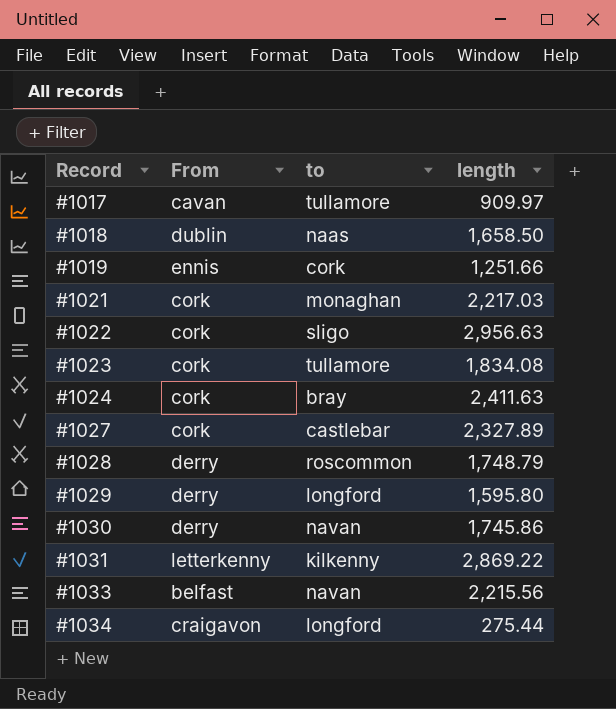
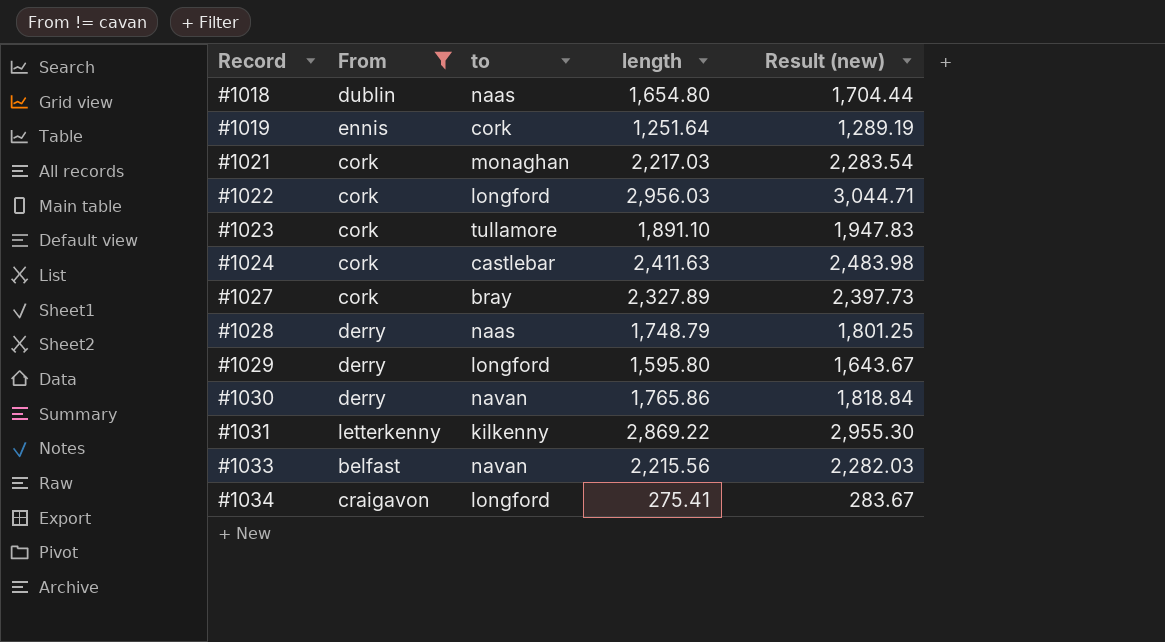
filter: none -> From != cavan
column Result (new) | formula: none -> [length] * 1.03
#1018 | length: 1,658.50 -> 1,654.80
#1019 | length: 1,251.66 -> 1,251.64
#1022 | to: sligo -> longford
#1022 | length: 2,956.63 -> 2,956.03
#1023 | length: 1,834.08 -> 1,891.10
#1024 | to: bray -> castlebar
#1027 | to: castlebar -> bray
#1028 | to: roscommon -> naas
#1030 | length: 1,745.86 -> 1,765.86
#1034 | length: 275.44 -> 275.41

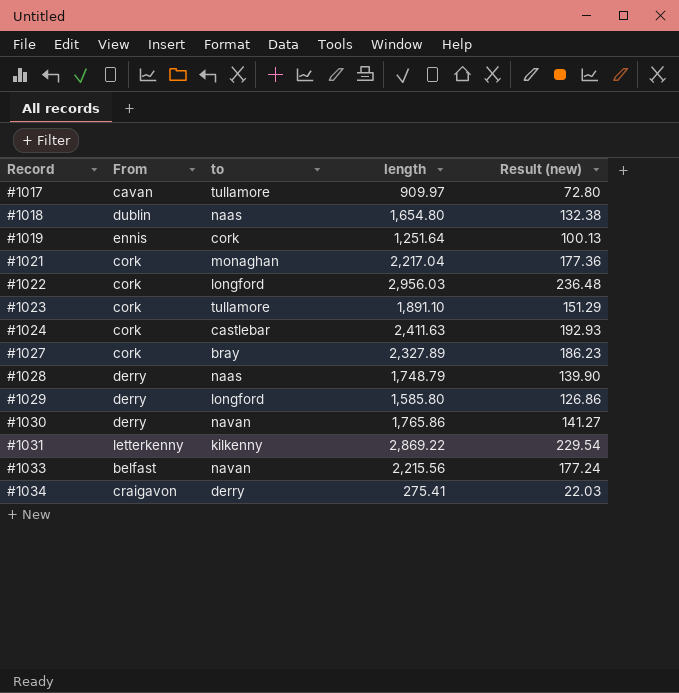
filter: From != cavan -> none
column Result (new) | formula: [length] * 1.03 -> [length] * 0.08
#1021 | length: 2,217.03 -> 2,217.04
#1029 | length: 1,595.80 -> 1,585.80
#1034 | to: longford -> derry

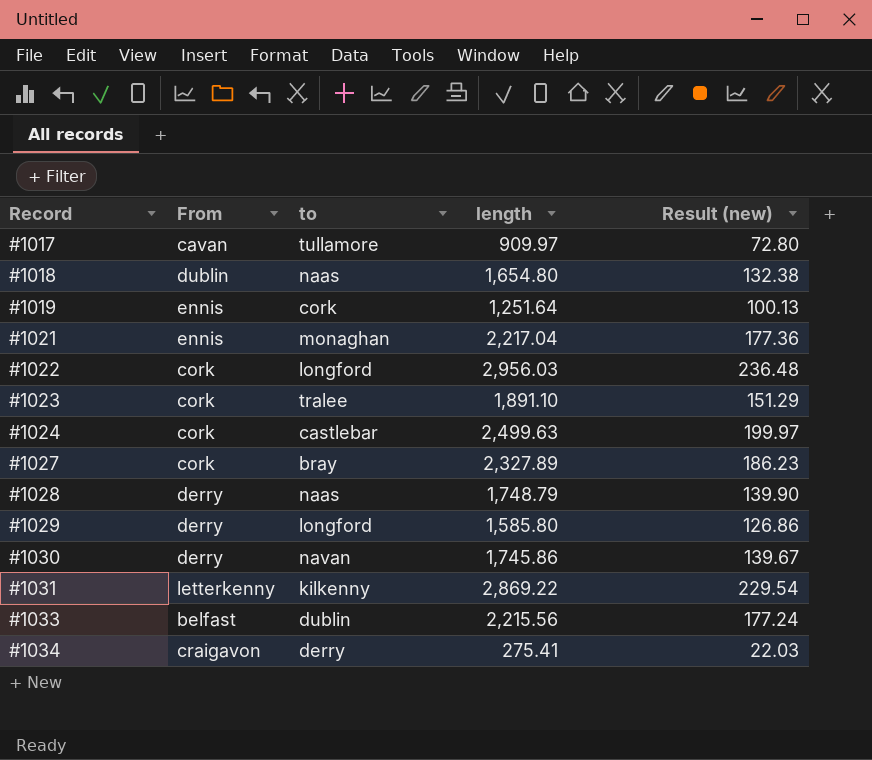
#1021 | From: cork -> ennis
#1023 | to: tullamore -> tralee
#1024 | length: 2,411.63 -> 2,499.63
#1024 | Result (new): 192.93 -> 199.97
#1030 | length: 1,765.86 -> 1,745.86
#1030 | Result (new): 141.27 -> 139.67
#1033 | to: navan -> dublin

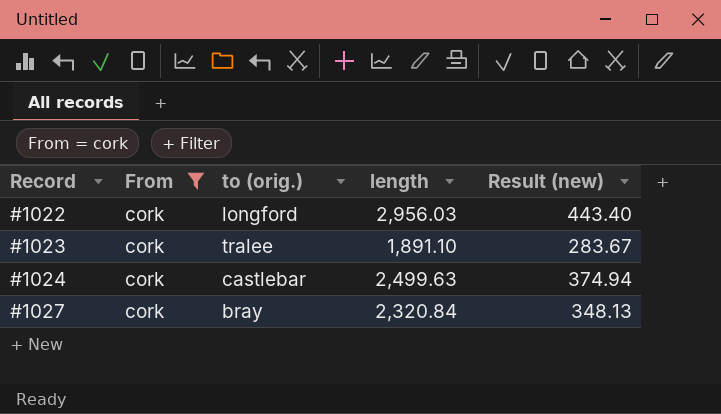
filter: none -> From = cork
column name: to -> to (orig.)
column Result (new) | formula: [length] * 0.08 -> [length] * 0.15
#1027 | length: 2,327.89 -> 2,320.84

